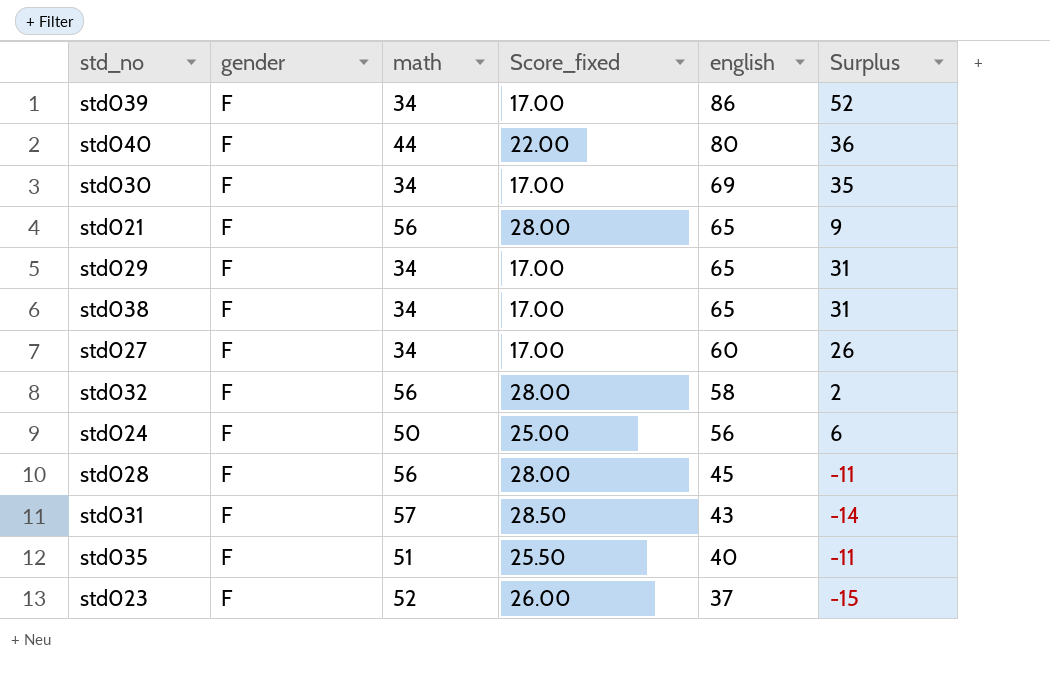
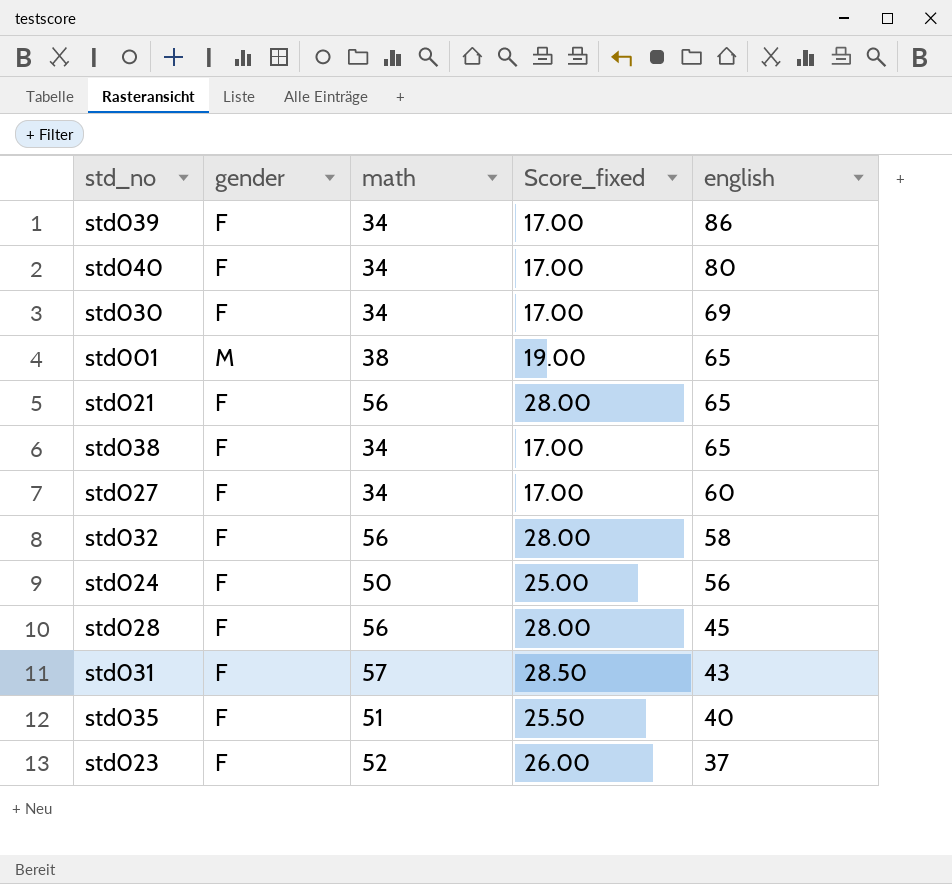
column Surplus | formula: [english] - [math] -> none
row std029: F | 34 | 17.00 | 65 | 31 -> none
std040 | math: 44 -> 34
std040 | Score_fixed: 22.00 -> 17.00
row std001: none -> M | 38 | 19.00 | 65

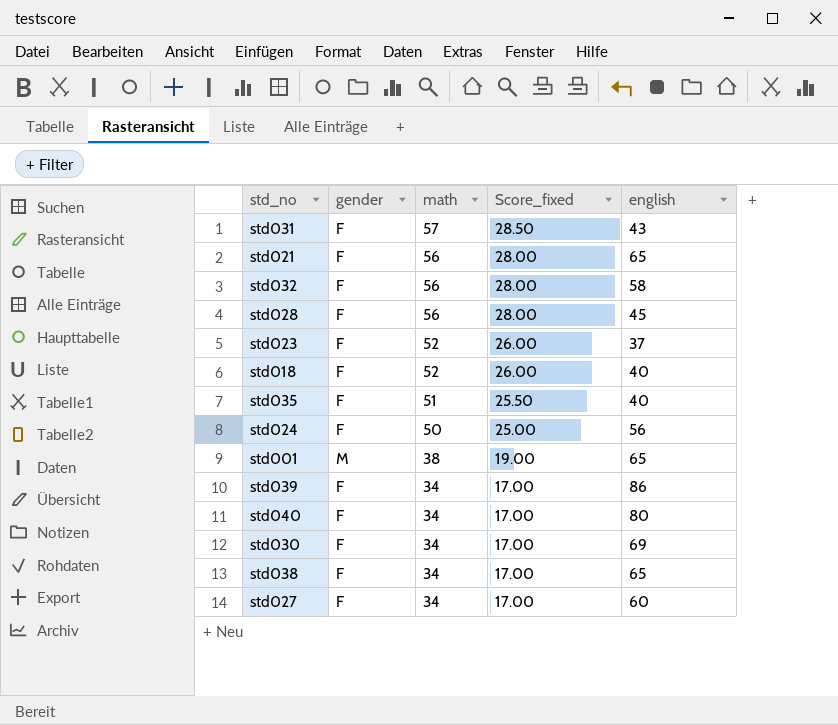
row order: english descending -> math descending
row std018: none -> F | 52 | 26.00 | 40

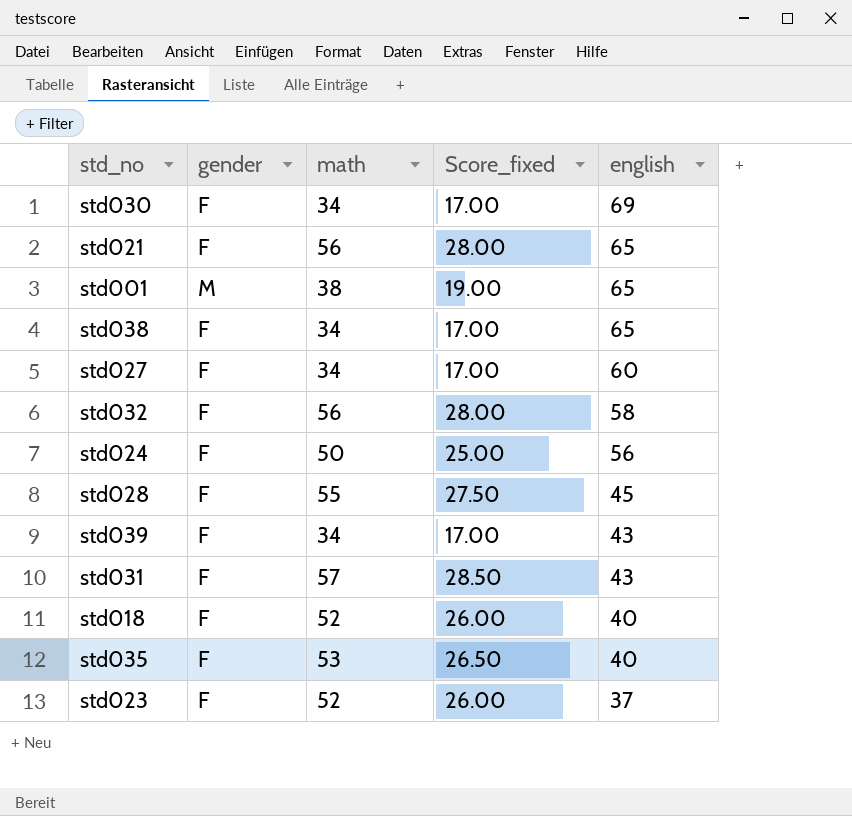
row order: math descending -> english descending
row std040: F | 34 | 17.00 | 80 -> none
std028 | math: 56 -> 55
std028 | Score_fixed: 28.00 -> 27.50
std039 | english: 86 -> 43
std035 | math: 51 -> 53
std035 | Score_fixed: 25.50 -> 26.50

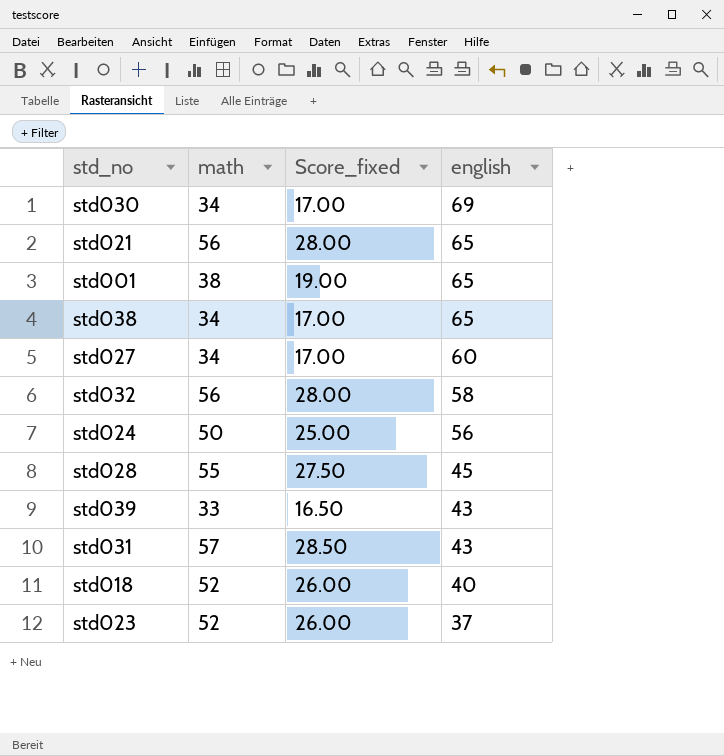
column gender | position: 2 -> none
row std035: F | 53 | 26.50 | 40 -> none
std039 | math: 34 -> 33
std039 | Score_fixed: 17.00 -> 16.50

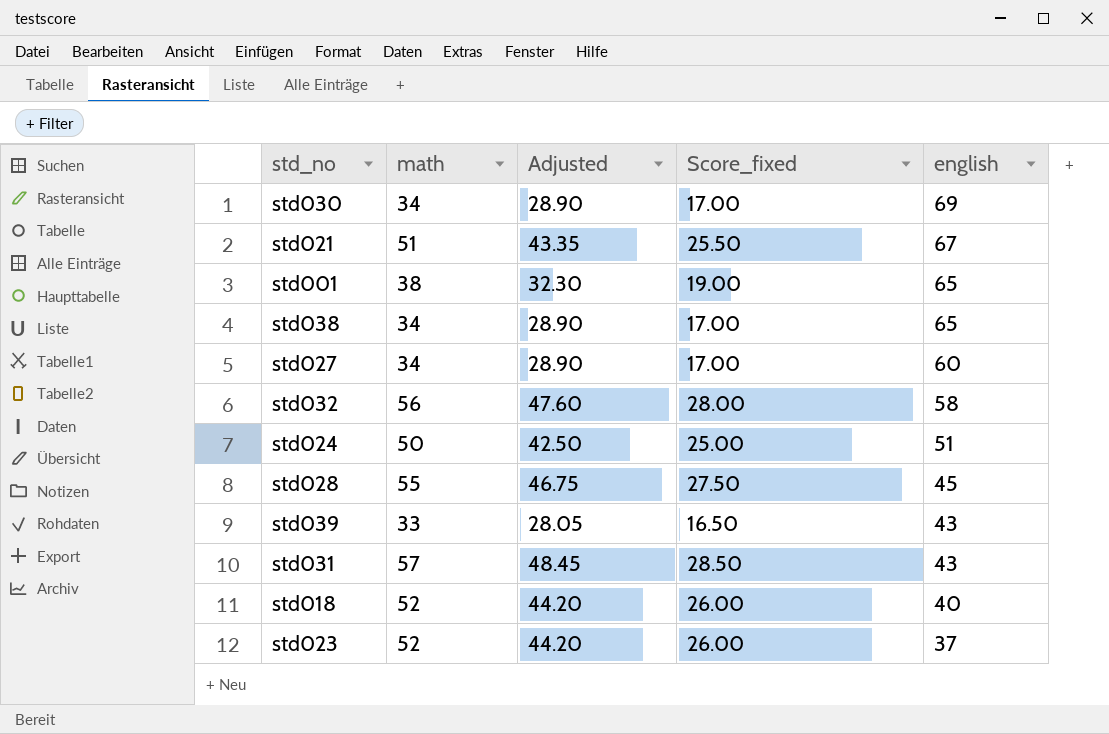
column Adjusted | formula: none -> [math] * 0.85
std021 | math: 56 -> 51
std021 | Score_fixed: 28.00 -> 25.50
std021 | english: 65 -> 67
std024 | english: 56 -> 51

